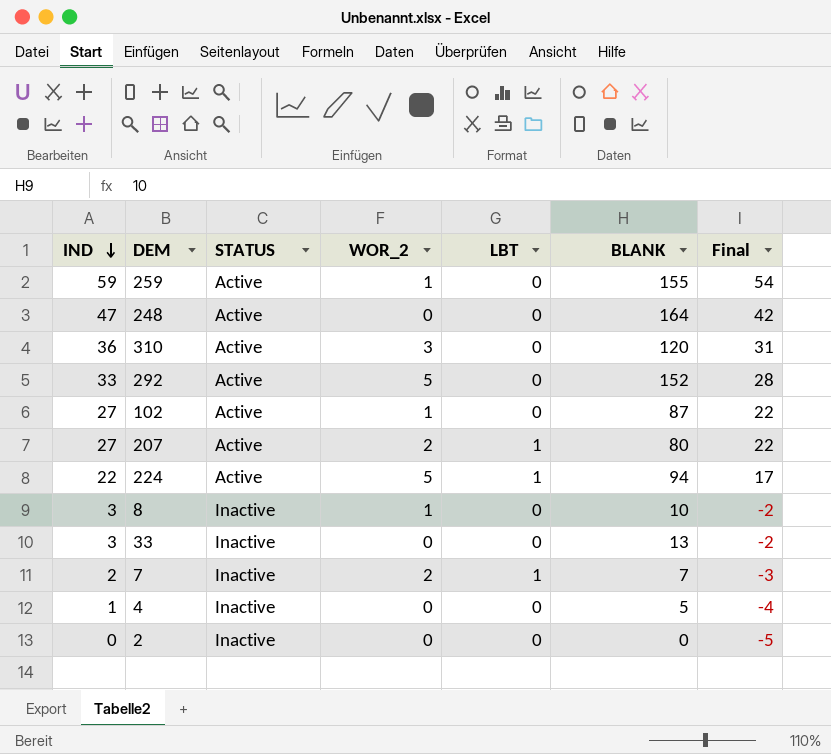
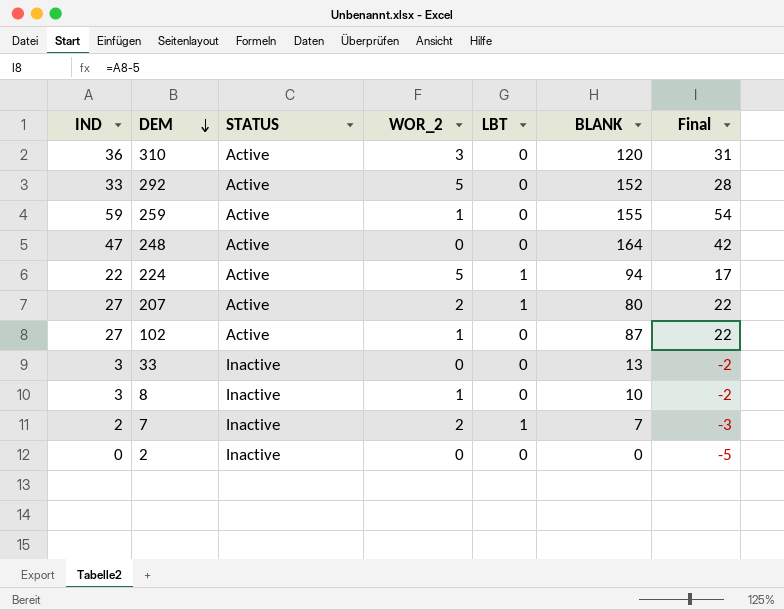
row order: IND descending -> DEM descending
row 4: 1 | Inactive | 0 | 0 | 5 | -4 -> none

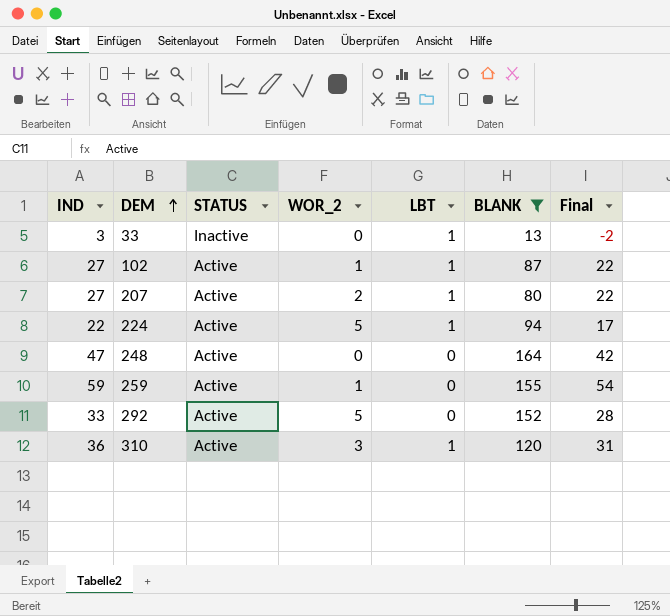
filter: none -> BLANK >= 13
row order: DEM descending -> DEM ascending
33 | LBT: 0 -> 1
102 | LBT: 0 -> 1
310 | LBT: 0 -> 1

